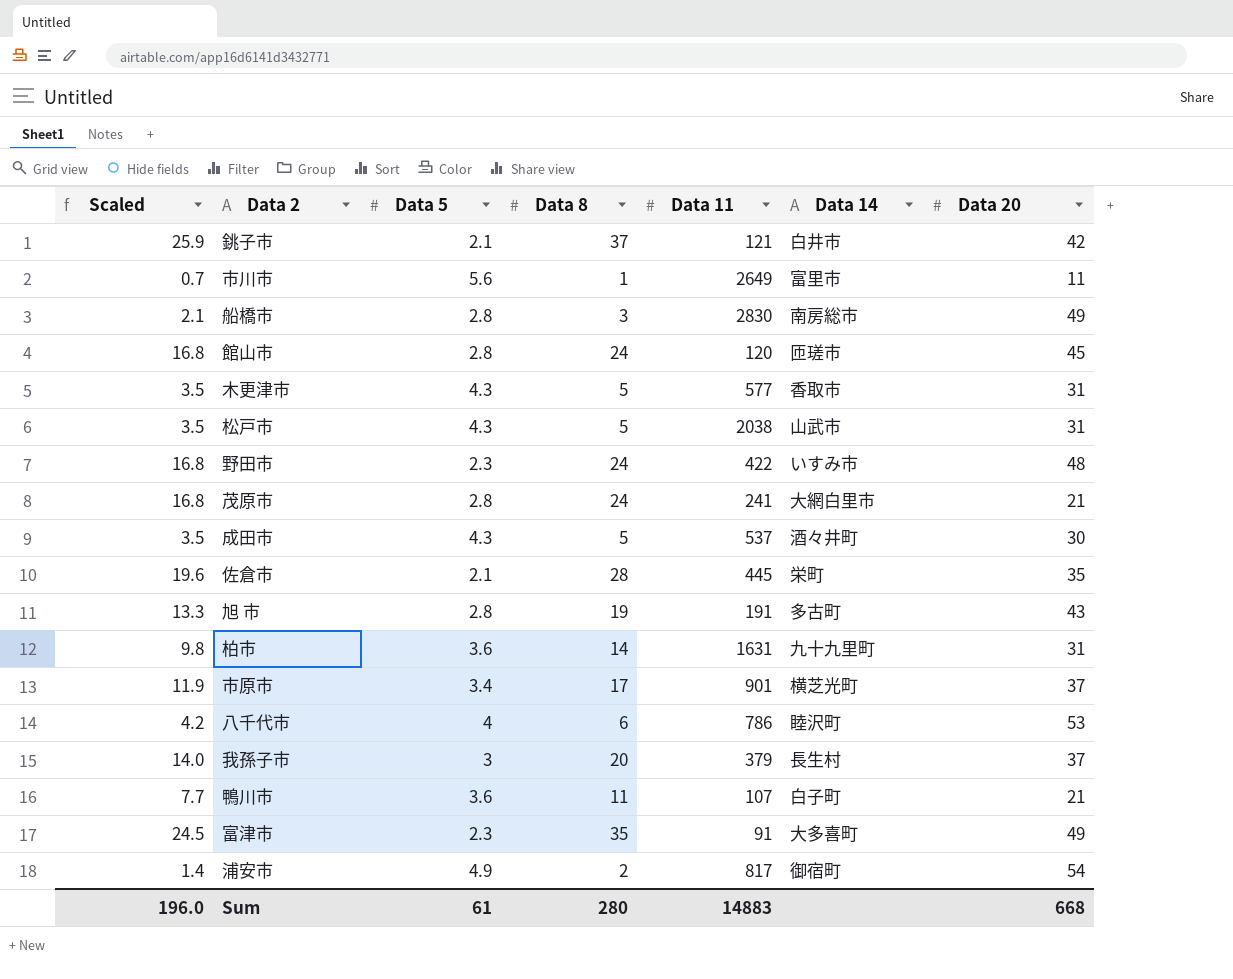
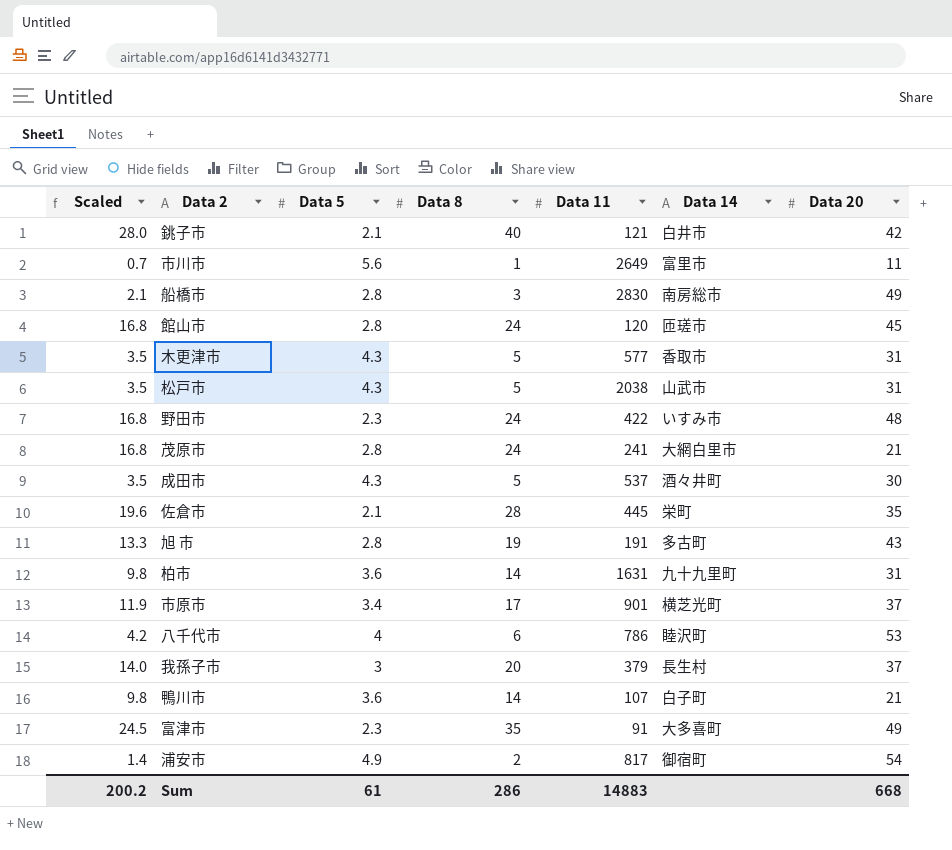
銚子市 | Scaled: 25.9 -> 28.0
銚子市 | Data 8: 37 -> 40
鴨川市 | Scaled: 7.7 -> 9.8
鴨川市 | Data 8: 11 -> 14
Sum | Scaled: 196.0 -> 200.2
Sum | Data 8: 280 -> 286

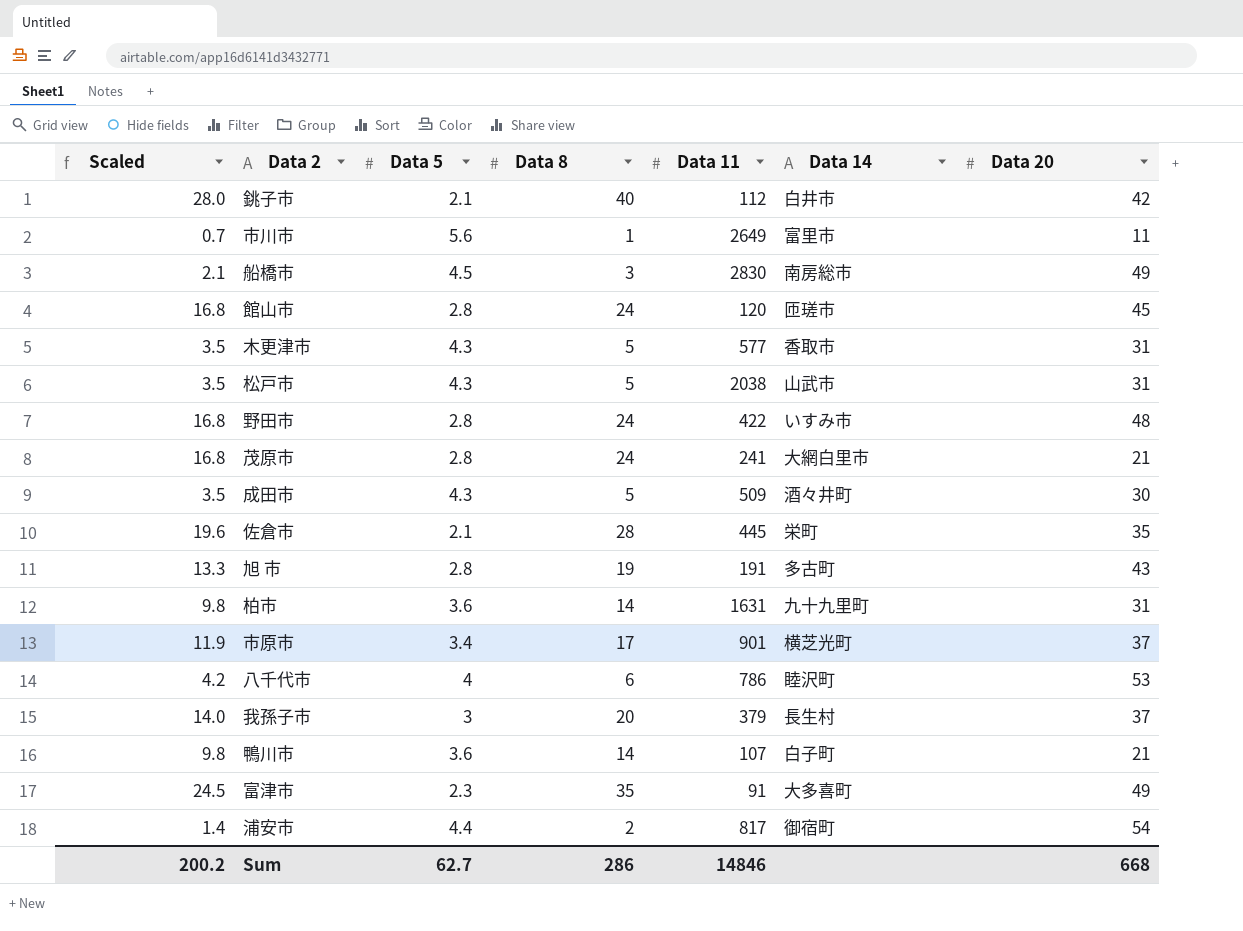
銚子市 | Data 11: 121 -> 112
船橋市 | Data 5: 2.8 -> 4.5
野田市 | Data 5: 2.3 -> 2.8
成田市 | Data 11: 537 -> 509
浦安市 | Data 5: 4.9 -> 4.4
Sum | Data 5: 61 -> 62.7
Sum | Data 11: 14883 -> 14846

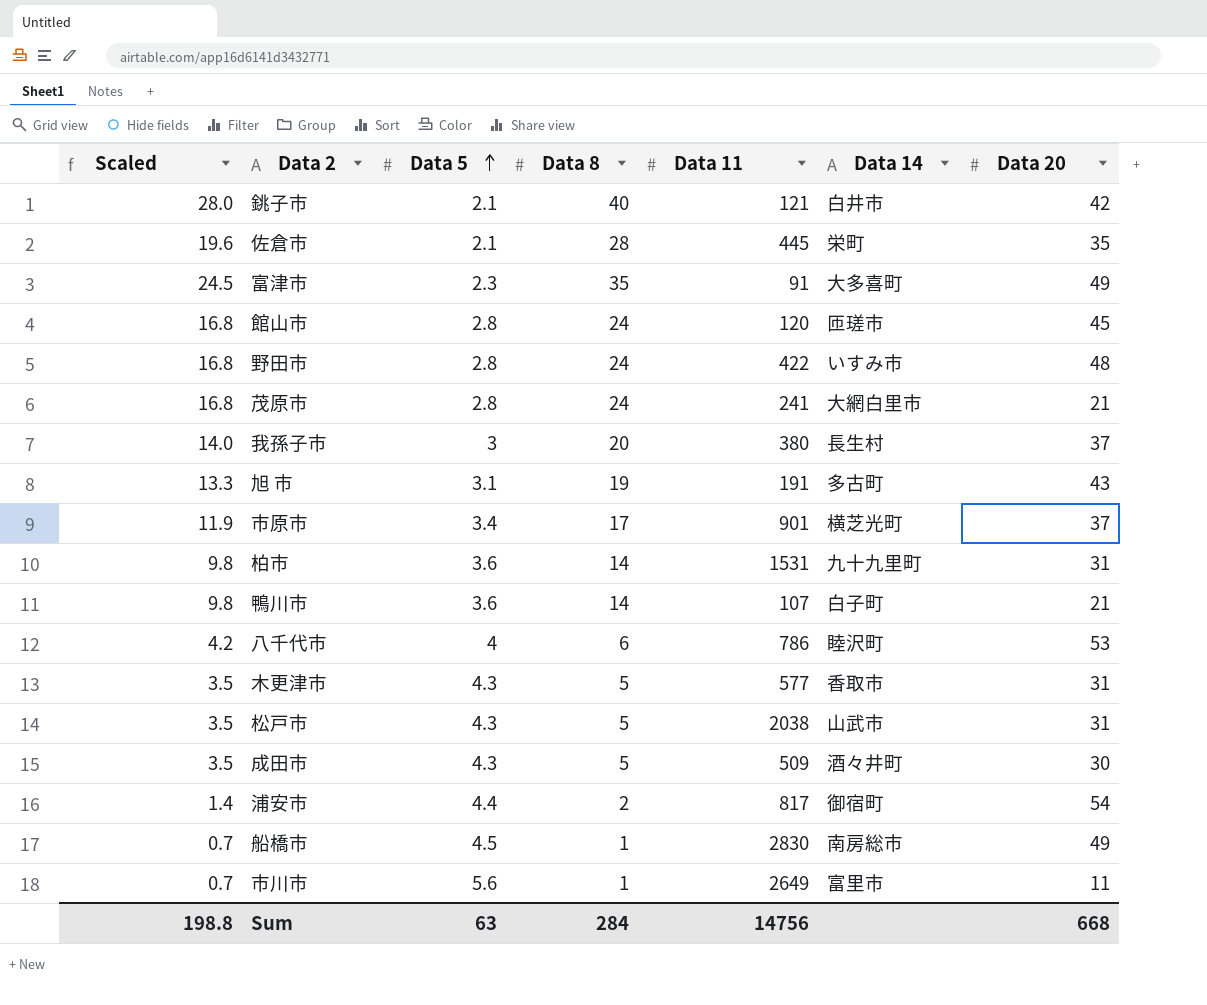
row order: none -> Data 5 ascending
銚子市 | Data 11: 112 -> 121
我孫子市 | Data 11: 379 -> 380
旭 市 | Data 5: 2.8 -> 3.1
柏市 | Data 11: 1631 -> 1531
船橋市 | Scaled: 2.1 -> 0.7
船橋市 | Data 8: 3 -> 1
Sum | Scaled: 200.2 -> 198.8
Sum | Data 5: 62.7 -> 63
Sum | Data 8: 286 -> 284
Sum | Data 11: 14846 -> 14756

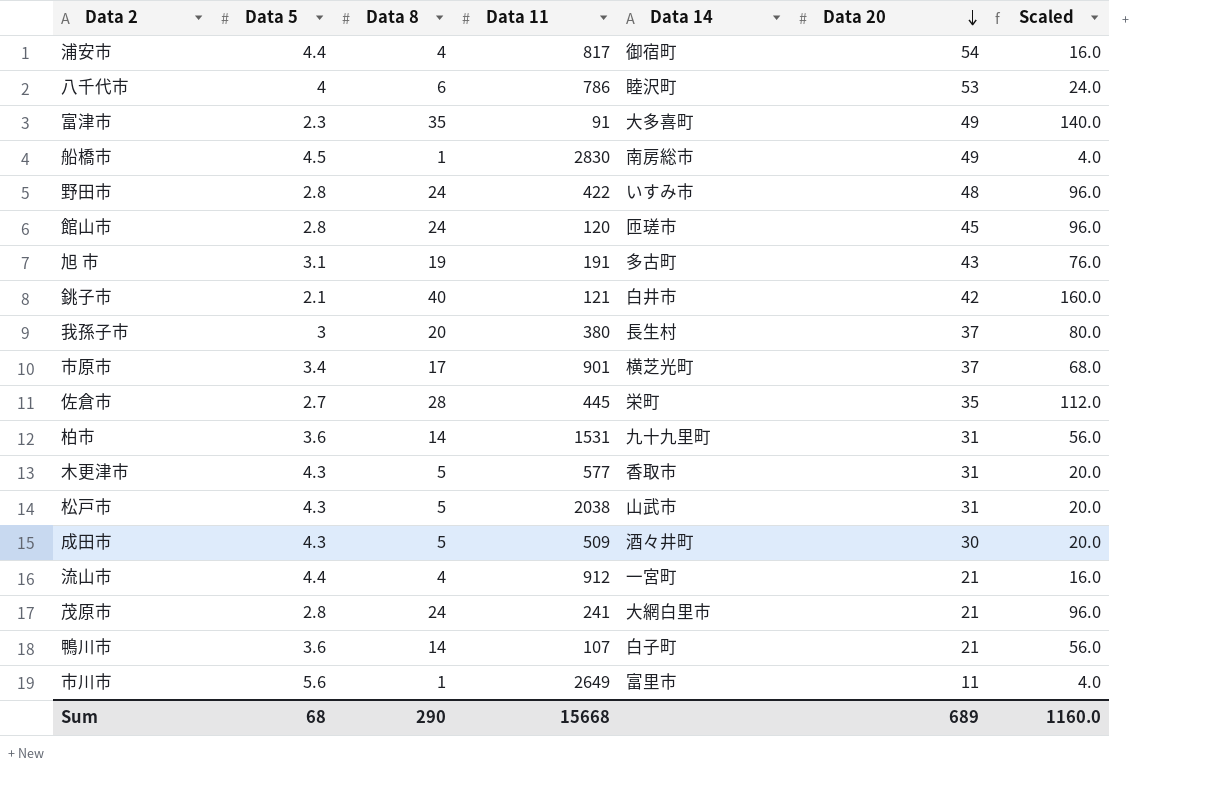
row order: Data 5 ascending -> Data 20 descending
column Scaled | formula: [Data 8] * 0.7 -> [Data 8] * 4
column Scaled | position: 1 -> 7
浦安市 | Data 8: 2 -> 4
佐倉市 | Data 5: 2.1 -> 2.7
row 流山市: none -> 4.4 | 4 | 912 | 一宮町 | 21 | 16.0
Sum | Data 5: 63 -> 68
Sum | Data 8: 284 -> 290
Sum | Data 11: 14756 -> 15668
Sum | Data 20: 668 -> 689
Sum | Scaled: 198.8 -> 1160.0

